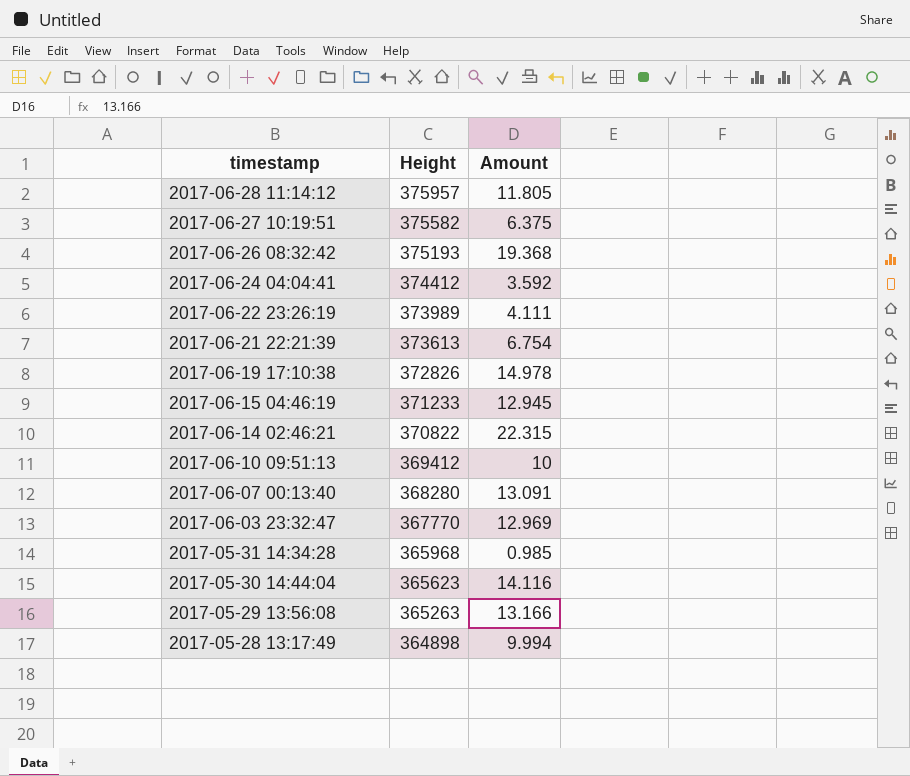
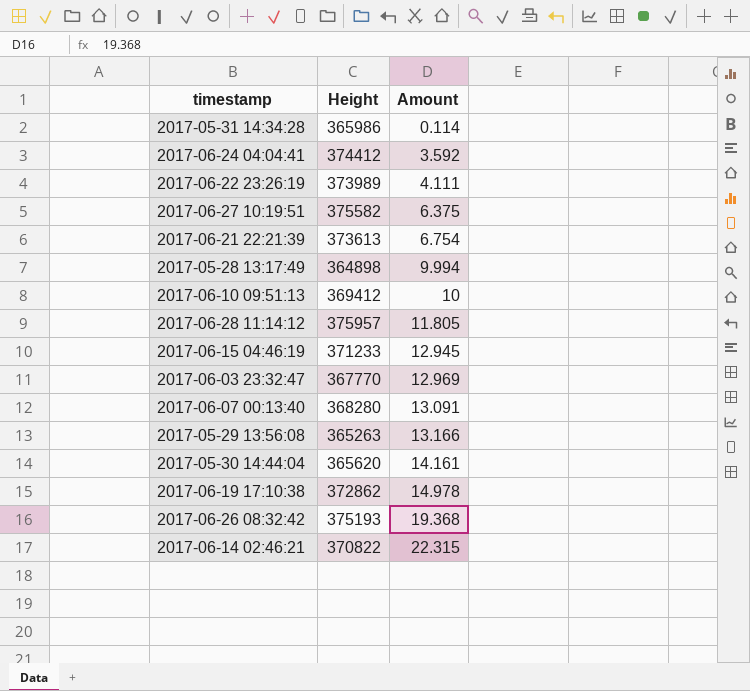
row order: timestamp descending -> Amount ascending
2017-05-31 14:34:28 | Height: 365968 -> 365986
2017-05-31 14:34:28 | Amount: 0.985 -> 0.114
2017-05-30 14:44:04 | Height: 365623 -> 365620
2017-05-30 14:44:04 | Amount: 14.116 -> 14.161
2017-06-19 17:10:38 | Height: 372826 -> 372862

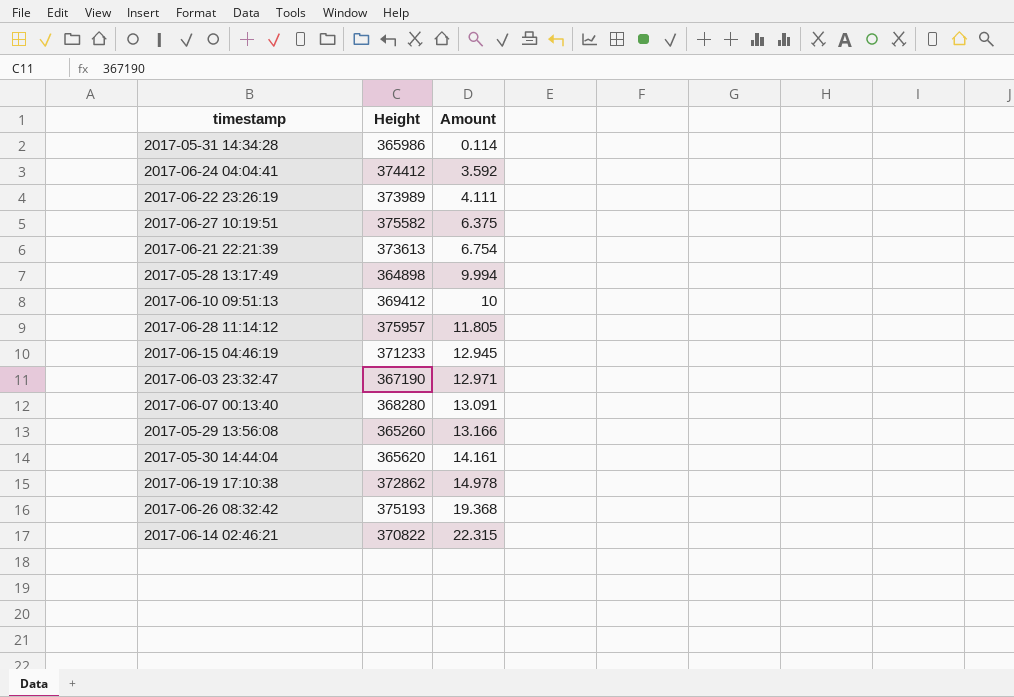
2017-06-03 23:32:47 | Height: 367770 -> 367190
2017-06-03 23:32:47 | Amount: 12.969 -> 12.971
2017-05-29 13:56:08 | Height: 365263 -> 365260

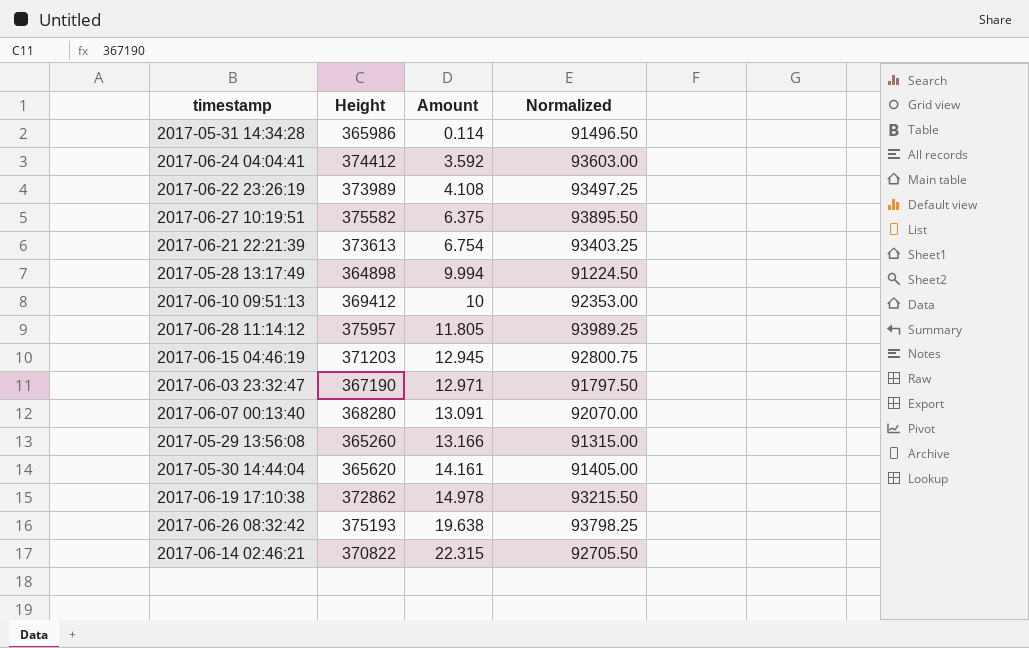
column Normalized | formula: none -> [Height] * 0.25
2017-06-22 23:26:19 | Amount: 4.111 -> 4.108
2017-06-15 04:46:19 | Height: 371233 -> 371203
2017-06-26 08:32:42 | Amount: 19.368 -> 19.638

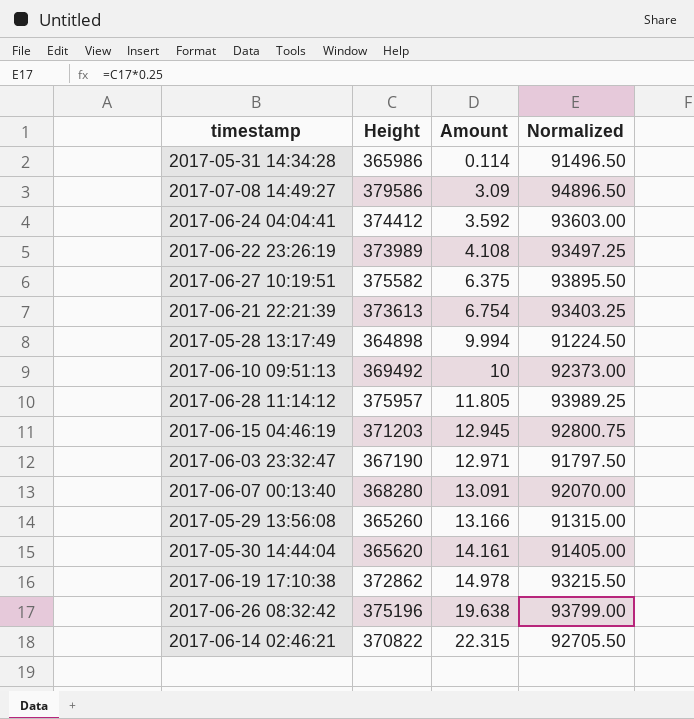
row 2017-07-08 14:49:27: none -> 379586 | 3.09 | 94896.50
2017-06-10 09:51:13 | Height: 369412 -> 369492
2017-06-10 09:51:13 | Normalized: 92353.00 -> 92373.00
2017-06-26 08:32:42 | Height: 375193 -> 375196
2017-06-26 08:32:42 | Normalized: 93798.25 -> 93799.00

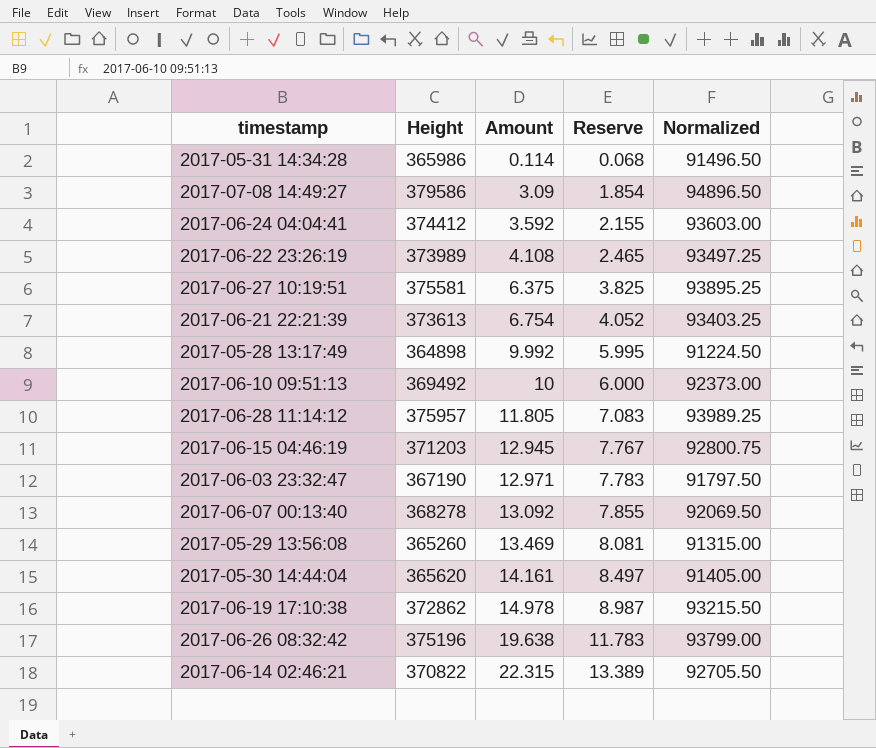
column Reserve | formula: none -> [Amount] * 0.6
2017-06-27 10:19:51 | Height: 375582 -> 375581
2017-06-27 10:19:51 | Normalized: 93895.50 -> 93895.25
2017-05-28 13:17:49 | Amount: 9.994 -> 9.992
2017-06-07 00:13:40 | Height: 368280 -> 368278
2017-06-07 00:13:40 | Amount: 13.091 -> 13.092
2017-06-07 00:13:40 | Normalized: 92070.00 -> 92069.50
2017-05-29 13:56:08 | Amount: 13.166 -> 13.469

